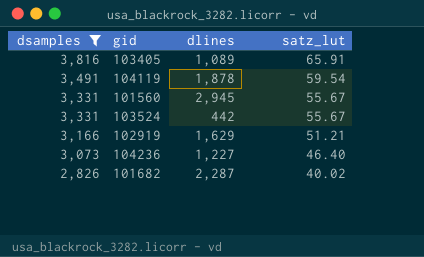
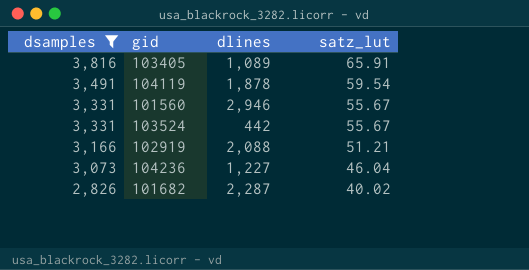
101560 | dlines: 2,945 -> 2,946
102919 | dlines: 1,629 -> 2,088
104236 | satz_lut: 46.40 -> 46.04

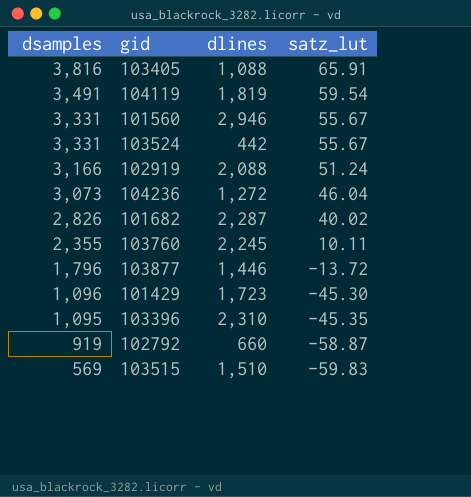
filter: dsamples >= 2,826 -> none
103405 | dlines: 1,089 -> 1,088
104119 | dlines: 1,878 -> 1,819
102919 | satz_lut: 51.21 -> 51.24
104236 | dlines: 1,227 -> 1,272

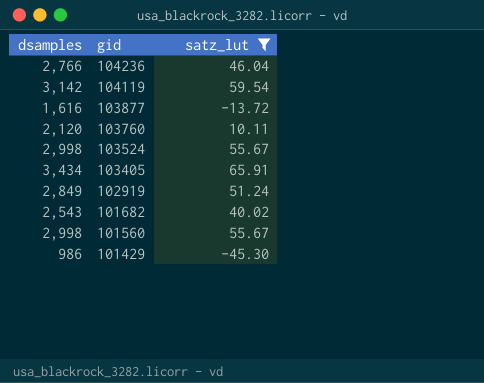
filter: none -> satz_lut >= -45.30
row order: dsamples descending -> gid descending
column dlines | position: 3 -> none
104236 | dsamples: 3,073 -> 2,766
104119 | dsamples: 3,491 -> 3,142
103877 | dsamples: 1,796 -> 1,616
103760 | dsamples: 2,355 -> 2,120
103524 | dsamples: 3,331 -> 2,998
103405 | dsamples: 3,816 -> 3,434
102919 | dsamples: 3,166 -> 2,849
101682 | dsamples: 2,826 -> 2,543
101560 | dsamples: 3,331 -> 2,998
101429 | dsamples: 1,096 -> 986

